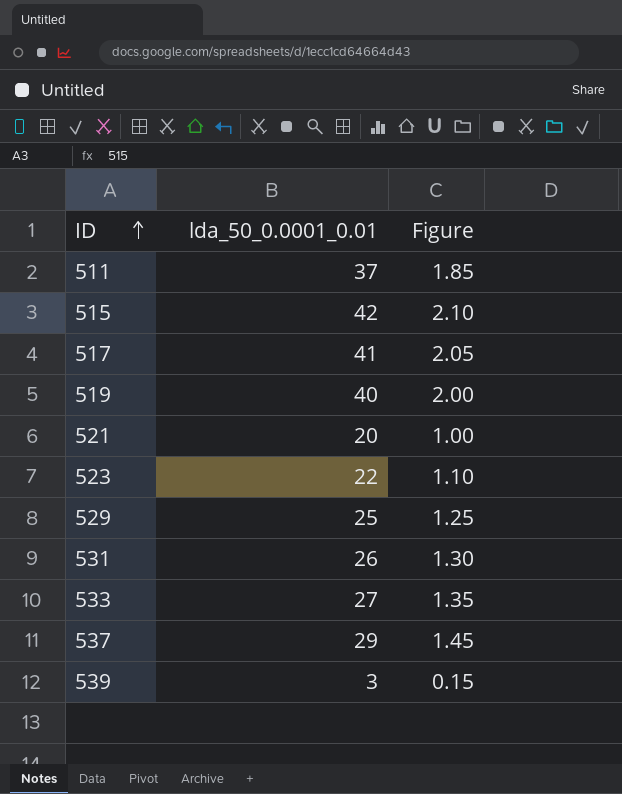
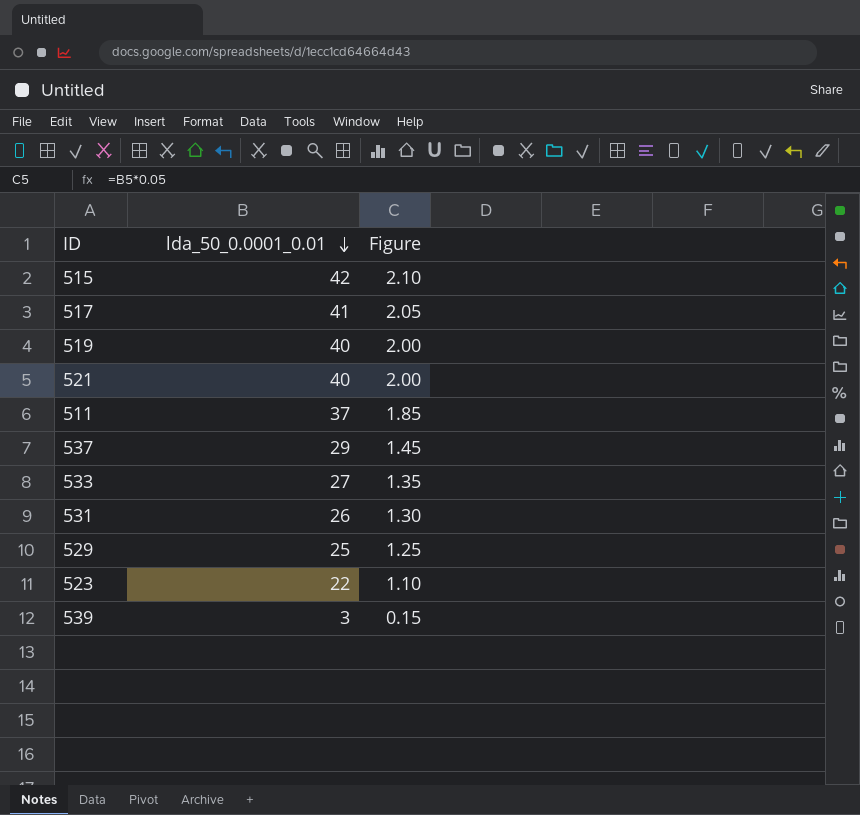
row order: ID ascending -> lda_50_0.0001_0.01 descending
521 | lda_50_0.0001_0.01: 20 -> 40
521 | Figure: 1.00 -> 2.00

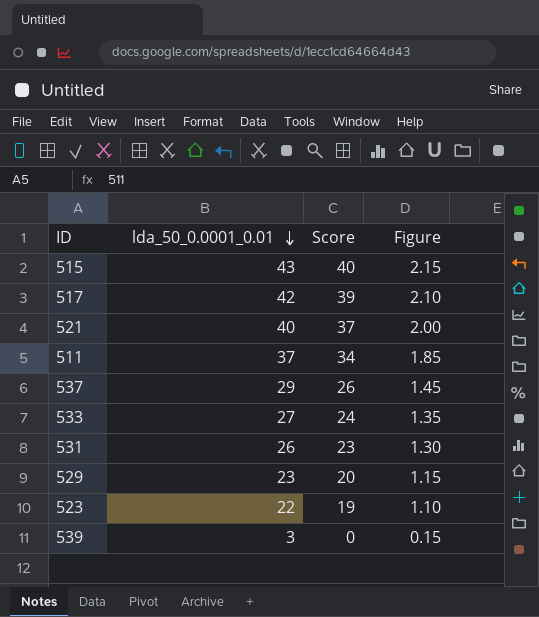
column Score | formula: none -> [lda_50_0.0001_0.01] - 3
row 519: 40 | 2.00 -> none
515 | lda_50_0.0001_0.01: 42 -> 43
515 | Figure: 2.10 -> 2.15
517 | lda_50_0.0001_0.01: 41 -> 42
517 | Figure: 2.05 -> 2.10
529 | lda_50_0.0001_0.01: 25 -> 23
529 | Figure: 1.25 -> 1.15

